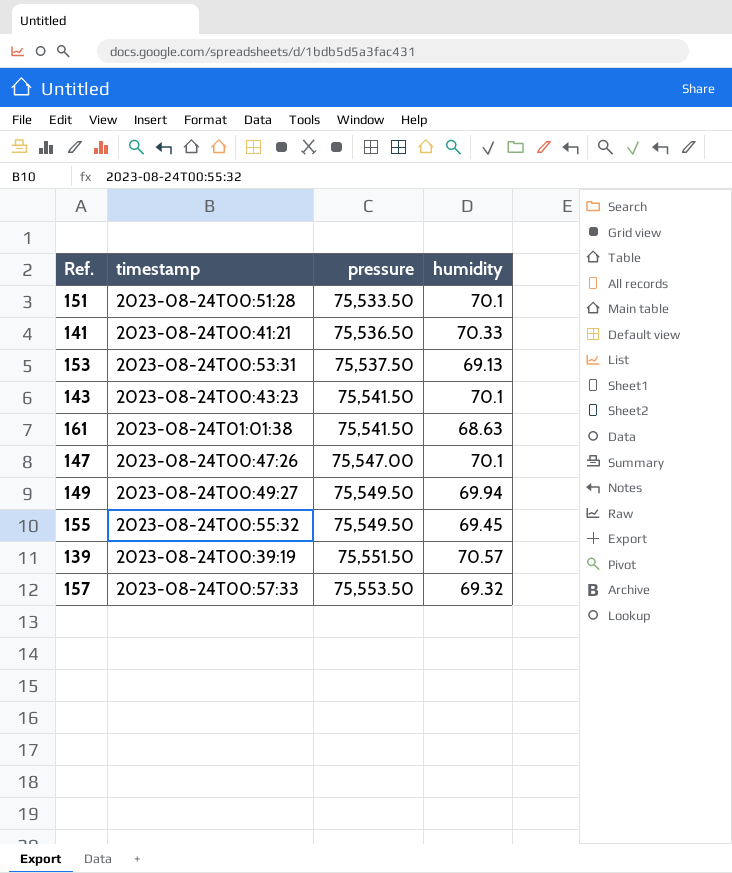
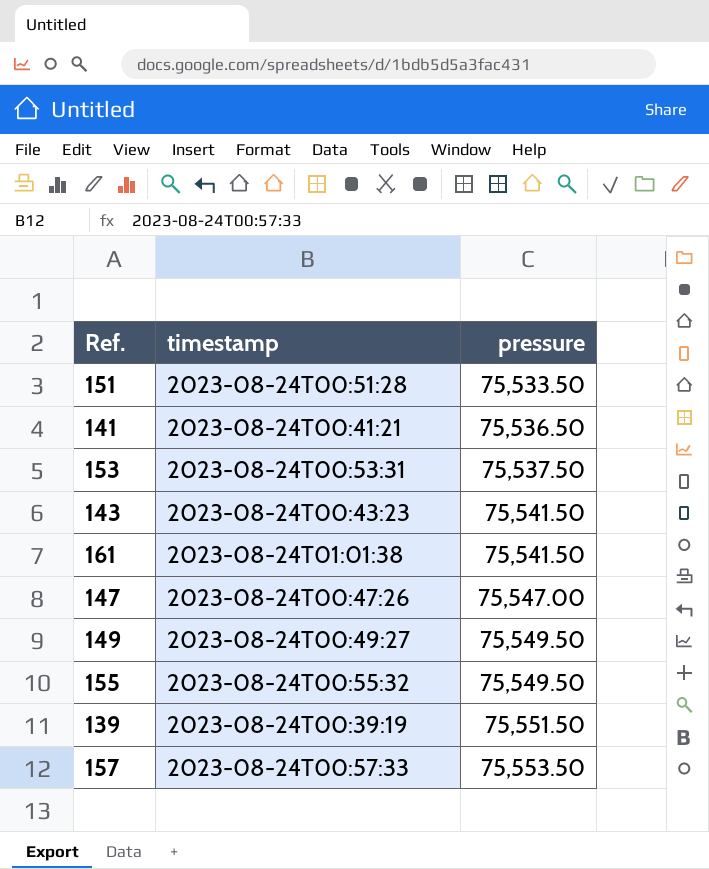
column humidity | position: 4 -> none

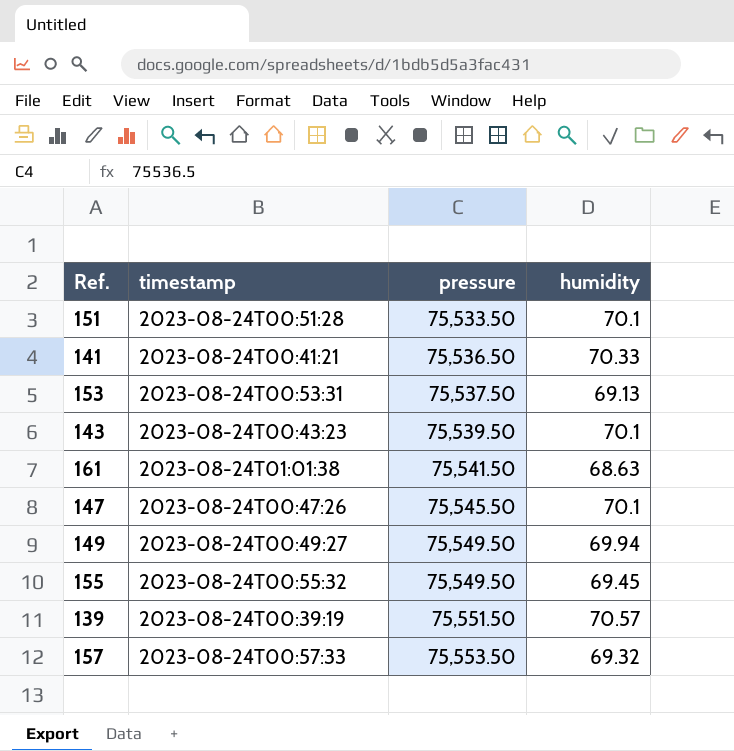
column humidity | position: none -> 4
143 | pressure: 75,541.50 -> 75,539.50
147 | pressure: 75,547.00 -> 75,545.50

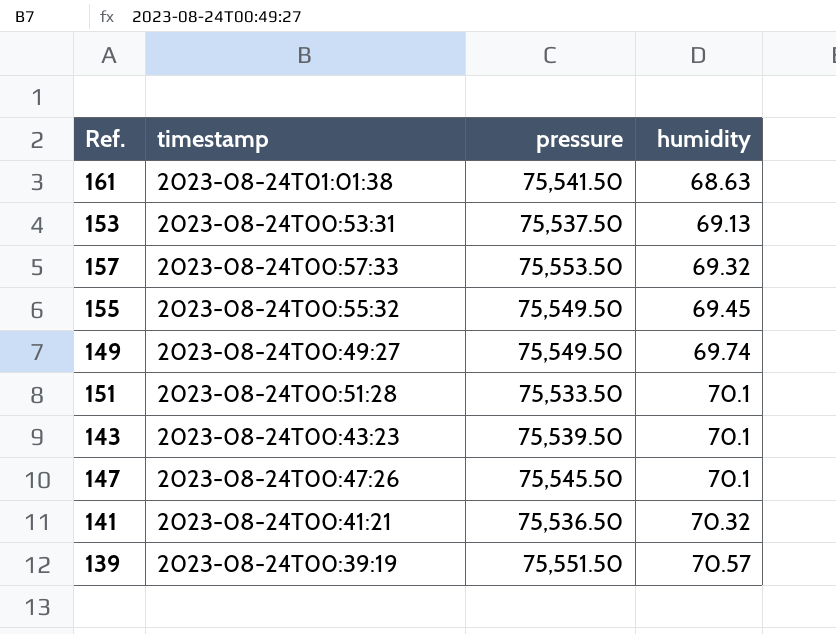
row order: pressure ascending -> humidity ascending
149 | humidity: 69.94 -> 69.74
141 | humidity: 70.33 -> 70.32

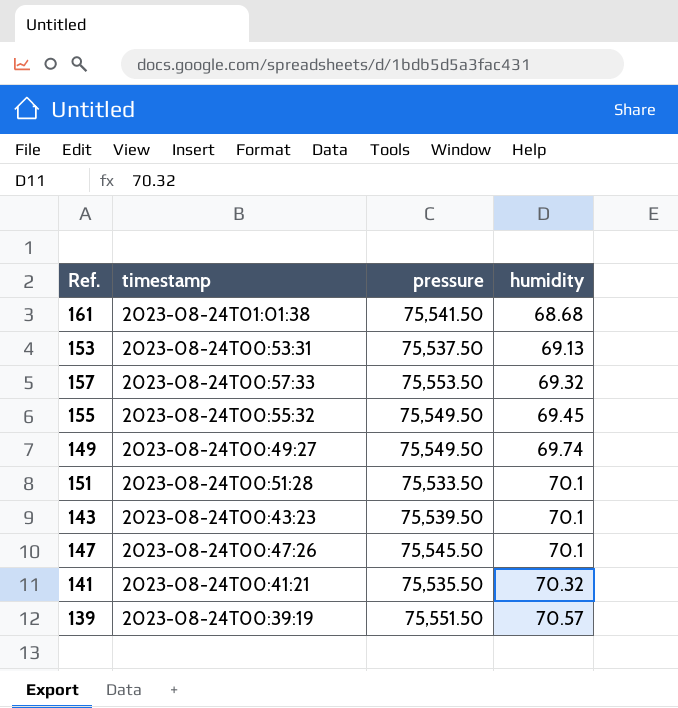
161 | humidity: 68.63 -> 68.68
141 | pressure: 75,536.50 -> 75,535.50

